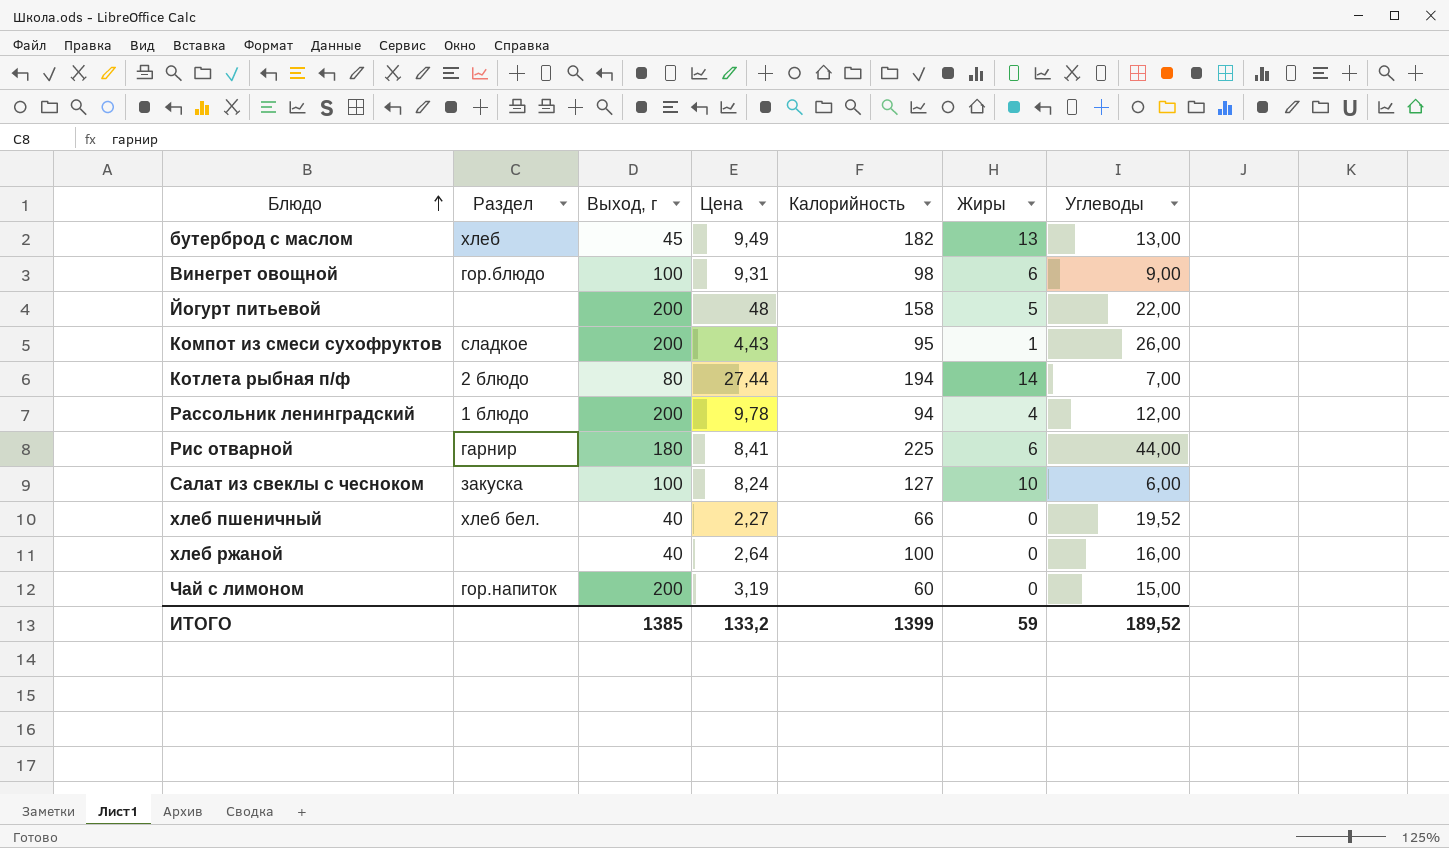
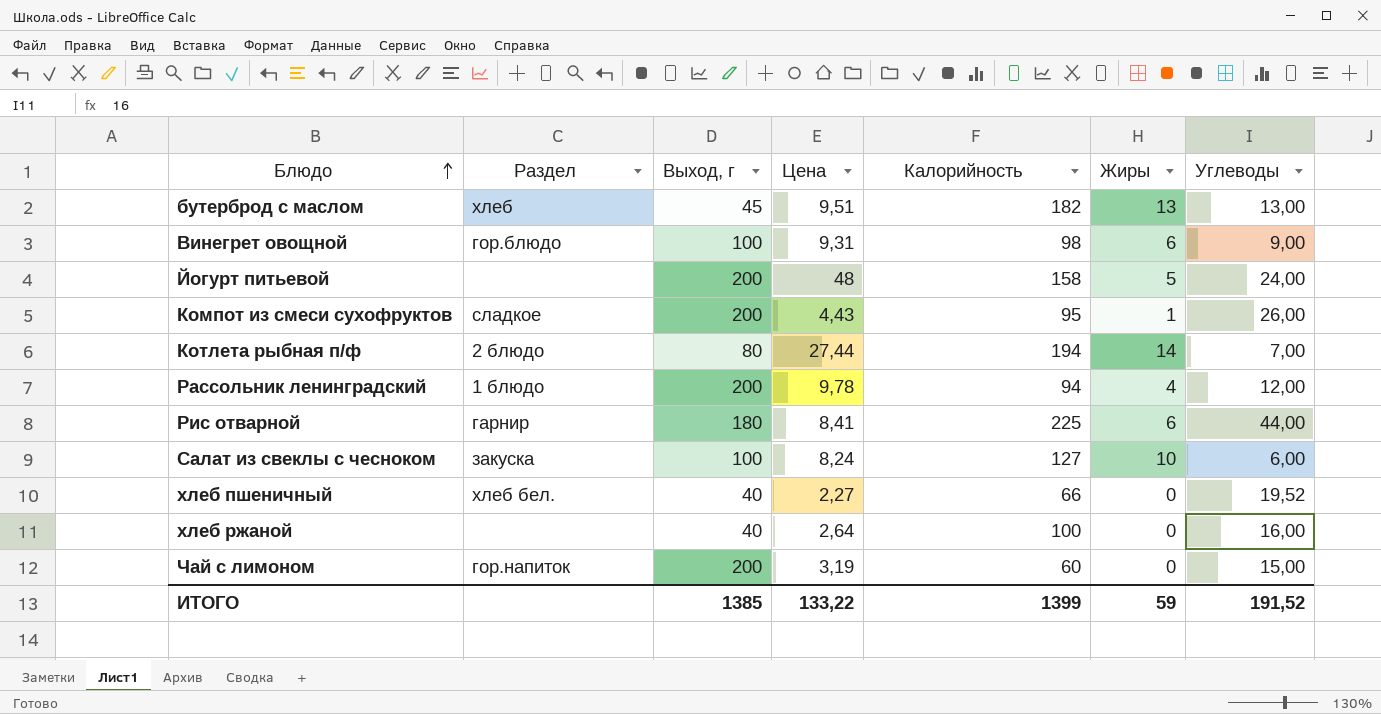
бутерброд с маслом | Цена: 9,49 -> 9,51
Йогурт питьевой | Углеводы: 22,00 -> 24,00
ИТОГО | Цена: 133,2 -> 133,22
ИТОГО | Углеводы: 189,52 -> 191,52

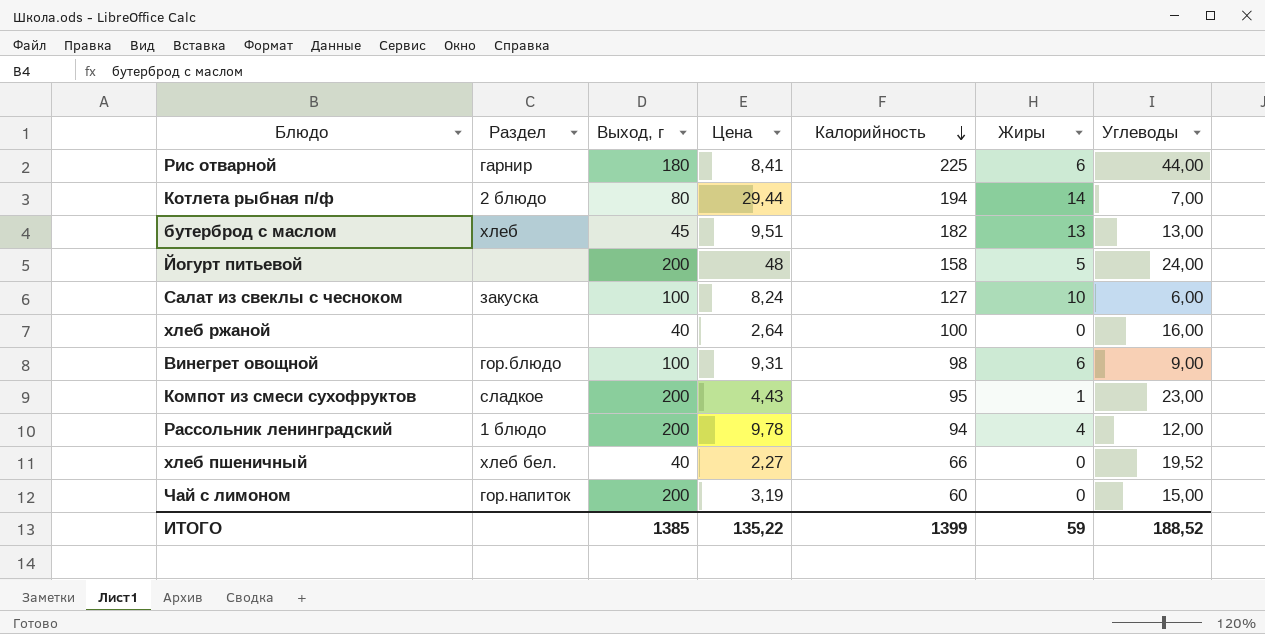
row order: Блюдо ascending -> Калорийность descending
Котлета рыбная п/ф | Цена: 27,44 -> 29,44
Компот из смеси сухофруктов | Углеводы: 26,00 -> 23,00
ИТОГО | Цена: 133,22 -> 135,22
ИТОГО | Углеводы: 191,52 -> 188,52

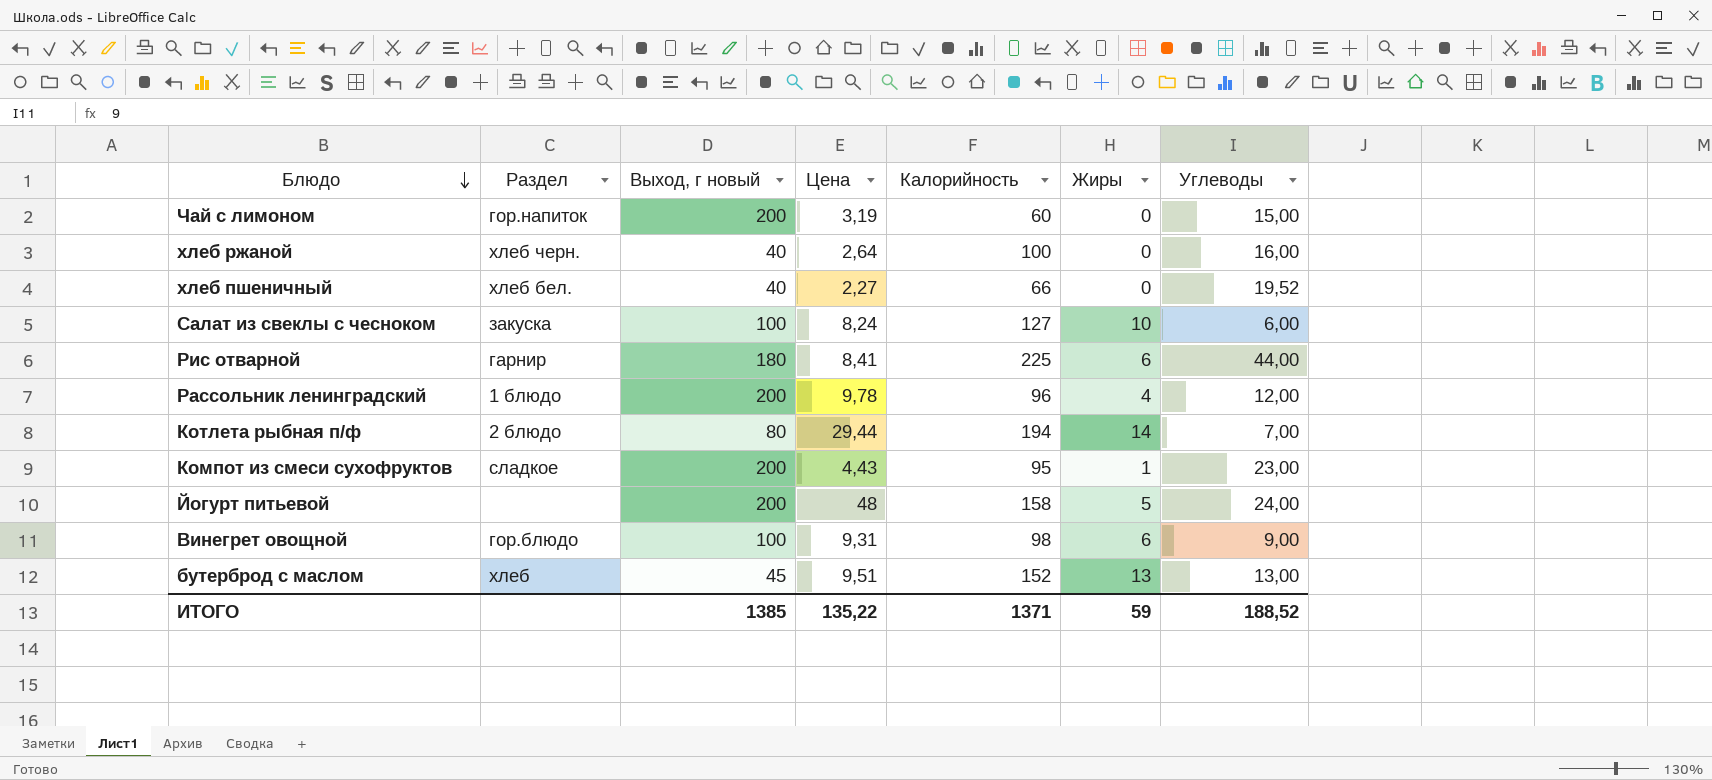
row order: Калорийность descending -> Блюдо descending
column name: Выход, г -> Выход, г новый
хлеб ржаной | Раздел: none -> хлеб черн.
Рассольник ленинградский | Калорийность: 94 -> 96
бутерброд с маслом | Калорийность: 182 -> 152
ИТОГО | Калорийность: 1399 -> 1371

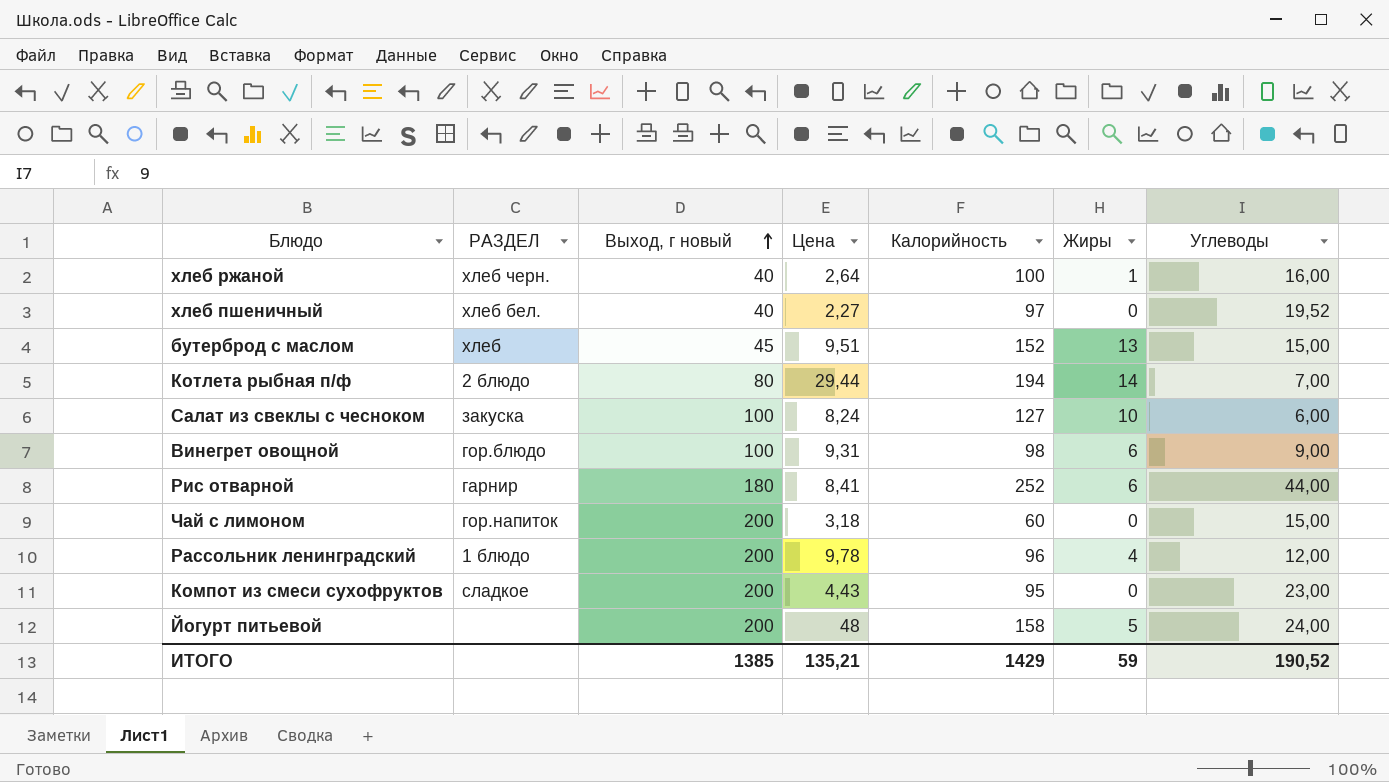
row order: Блюдо descending -> Выход, г новый ascending
column name: Раздел -> РАЗДЕЛ
хлеб ржаной | Жиры: 0 -> 1
хлеб пшеничный | Калорийность: 66 -> 97
бутерброд с маслом | Углеводы: 13,00 -> 15,00
Рис отварной | Калорийность: 225 -> 252
Чай с лимоном | Цена: 3,19 -> 3,18
Компот из смеси сухофруктов | Жиры: 1 -> 0
ИТОГО | Цена: 135,22 -> 135,21
ИТОГО | Калорийность: 1371 -> 1429
ИТОГО | Углеводы: 188,52 -> 190,52

